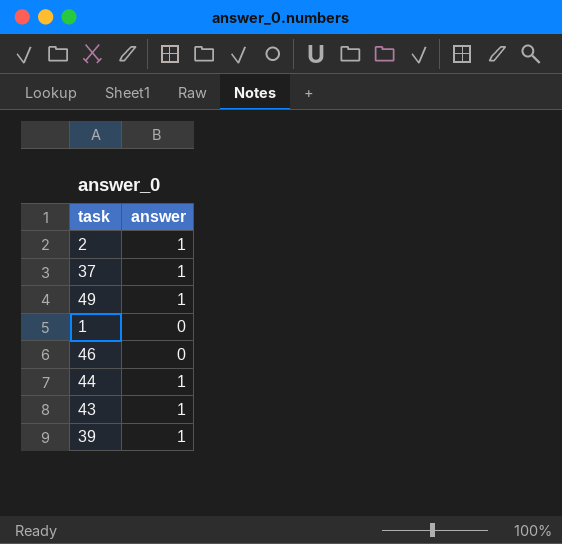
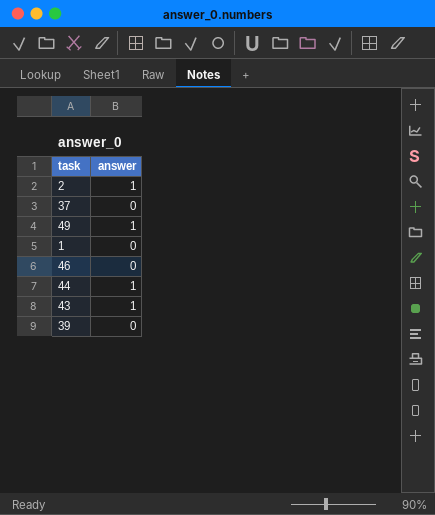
37 | answer: 1 -> 0
39 | answer: 1 -> 0

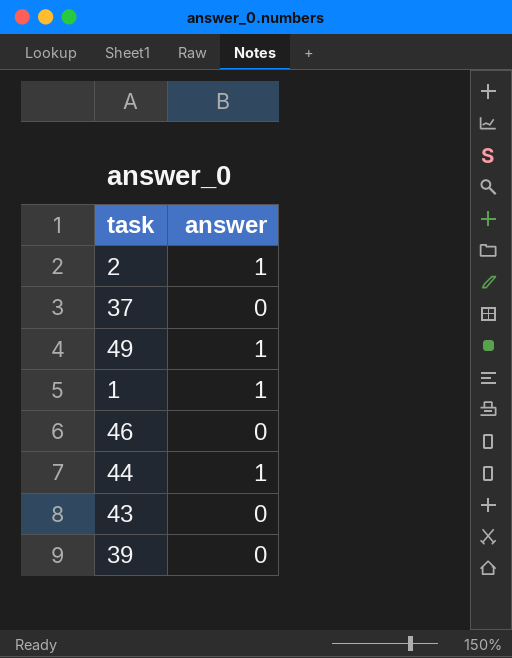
1 | answer: 0 -> 1
43 | answer: 1 -> 0

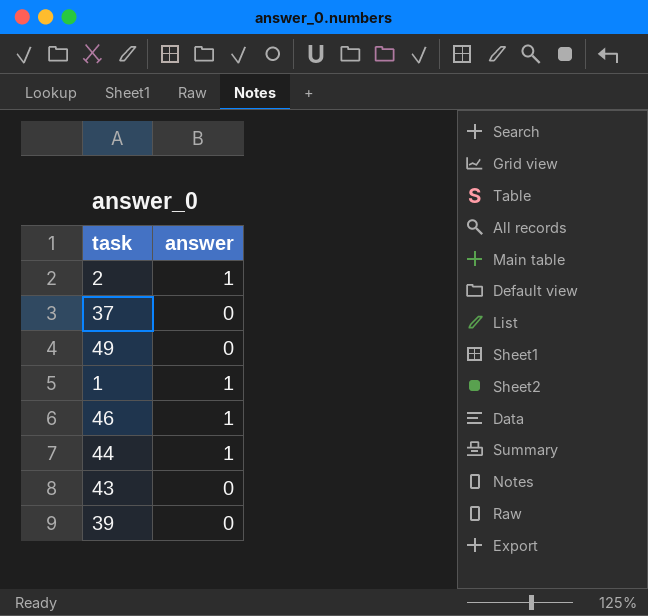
49 | answer: 1 -> 0
46 | answer: 0 -> 1

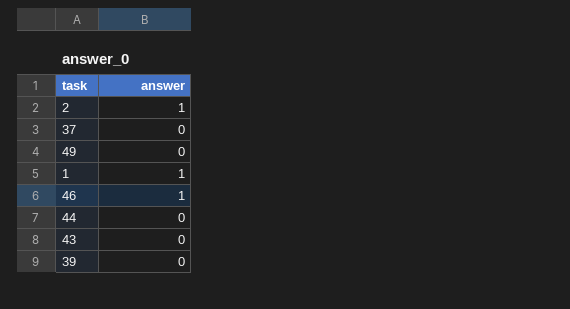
44 | answer: 1 -> 0

